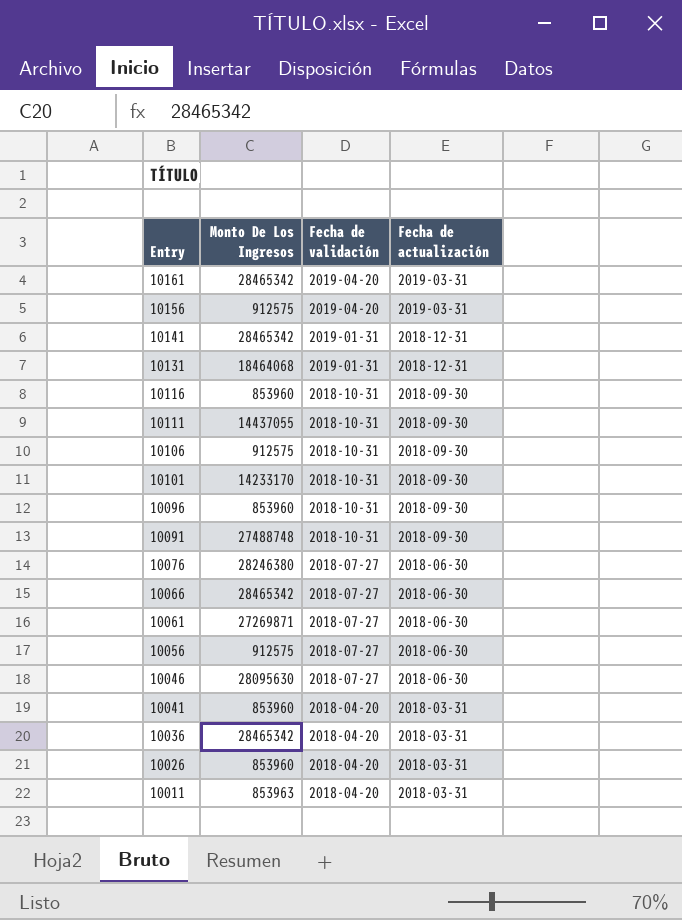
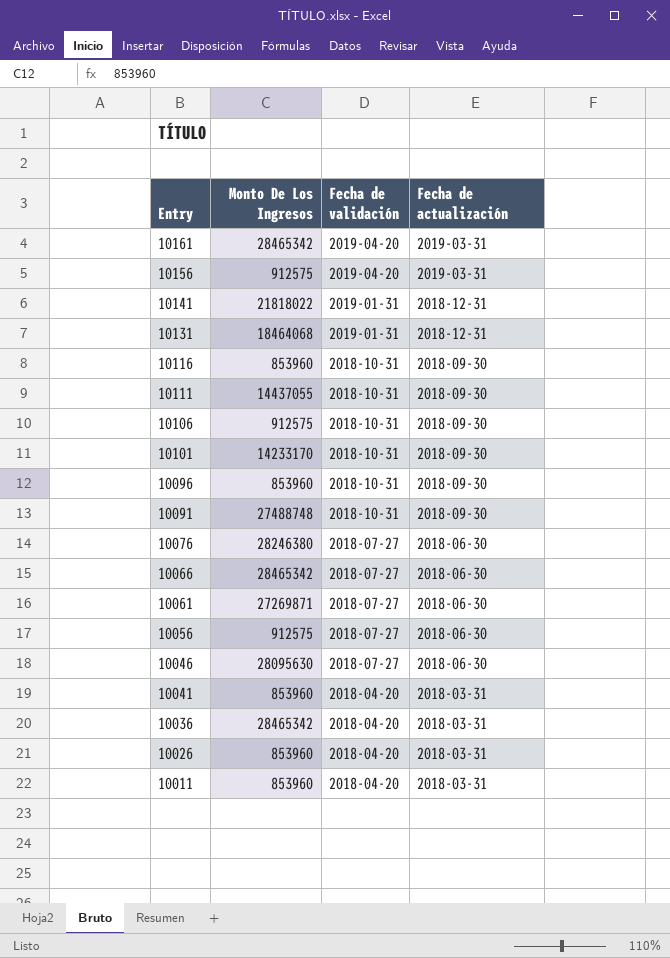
10141 | Monto De Los Ingresos: 28465342 -> 21818022
10011 | Monto De Los Ingresos: 853963 -> 853960

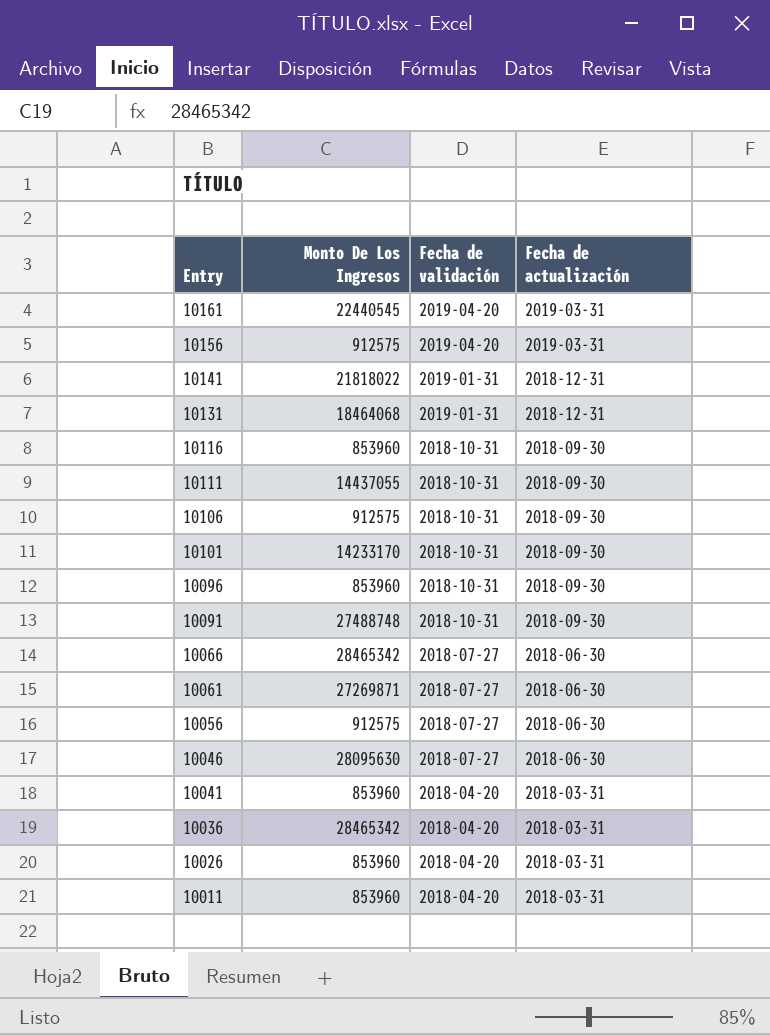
row 10076: 28246380 | 2018-07-27 | 2018-06-30 -> none
10161 | Monto De Los Ingresos: 28465342 -> 22440545

